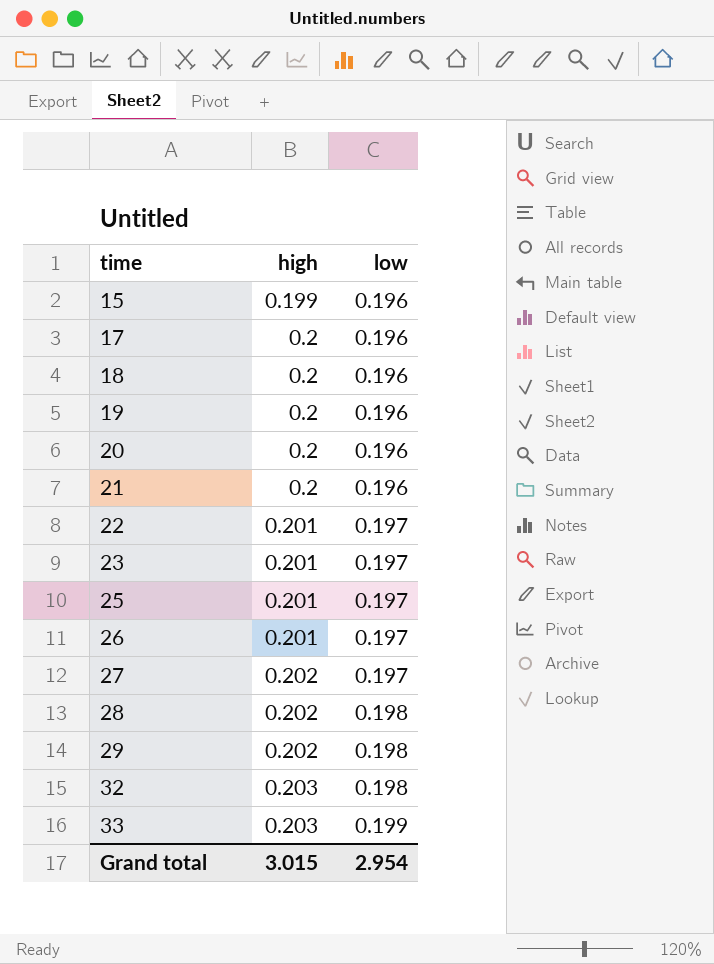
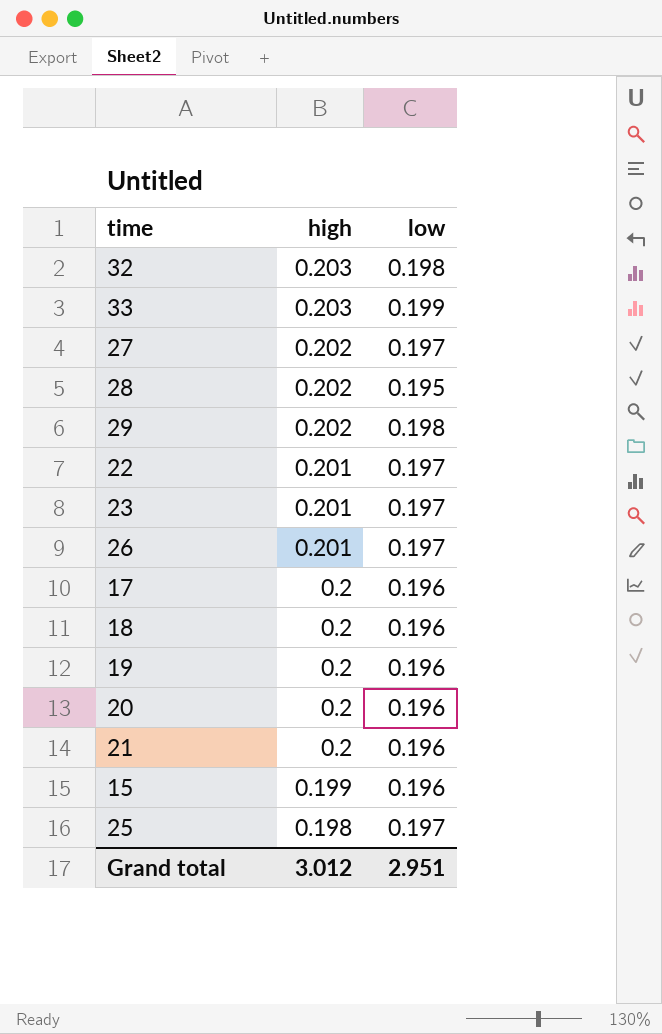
row order: time ascending -> high descending
28 | low: 0.198 -> 0.195
25 | high: 0.201 -> 0.198
Grand total | high: 3.015 -> 3.012
Grand total | low: 2.954 -> 2.951

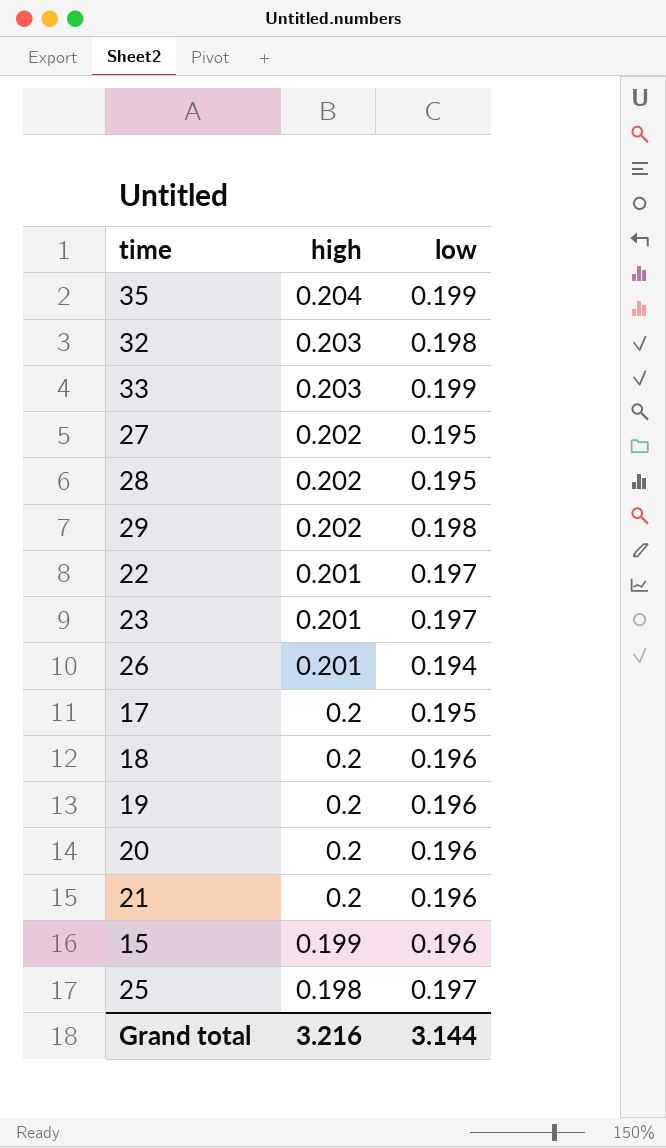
row 35: none -> 0.204 | 0.199
27 | low: 0.197 -> 0.195
26 | low: 0.197 -> 0.194
17 | low: 0.196 -> 0.195
Grand total | high: 3.012 -> 3.216
Grand total | low: 2.951 -> 3.144

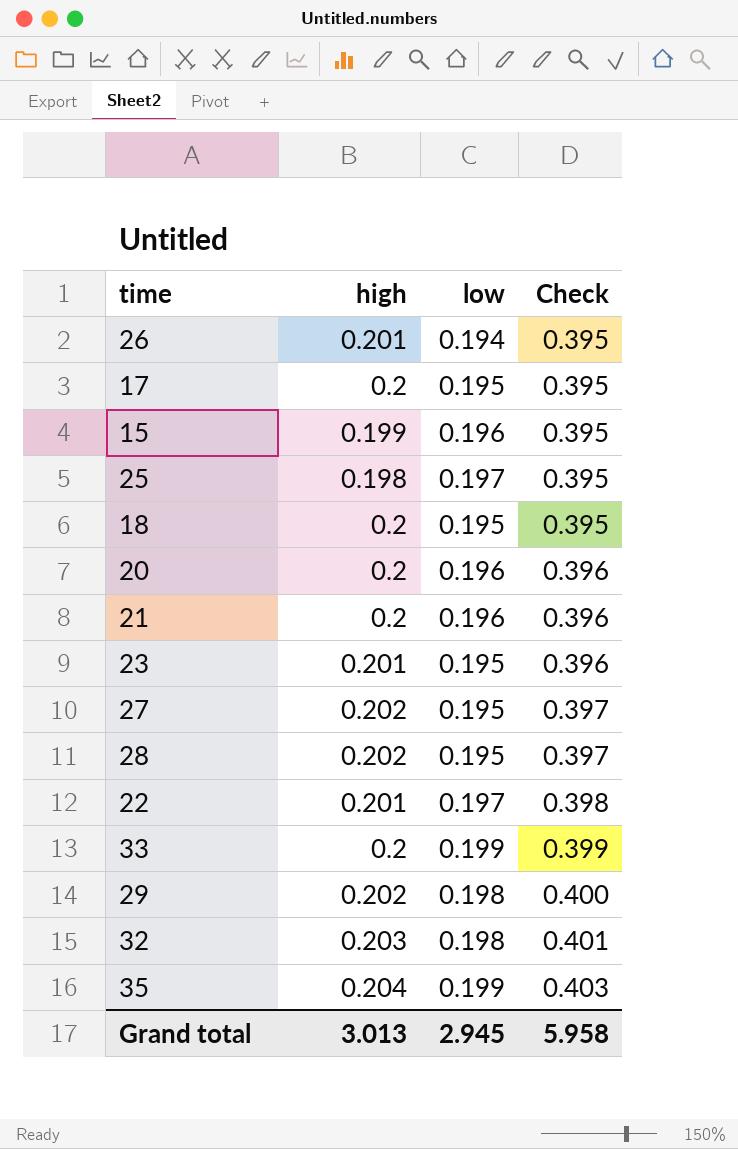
row order: high descending -> Check ascending
column Check | formula: none -> [high] + [low]
row 19: 0.2 | 0.196 -> none
18 | low: 0.196 -> 0.195
23 | low: 0.197 -> 0.195
33 | high: 0.203 -> 0.2
Grand total | high: 3.216 -> 3.013
Grand total | low: 3.144 -> 2.945

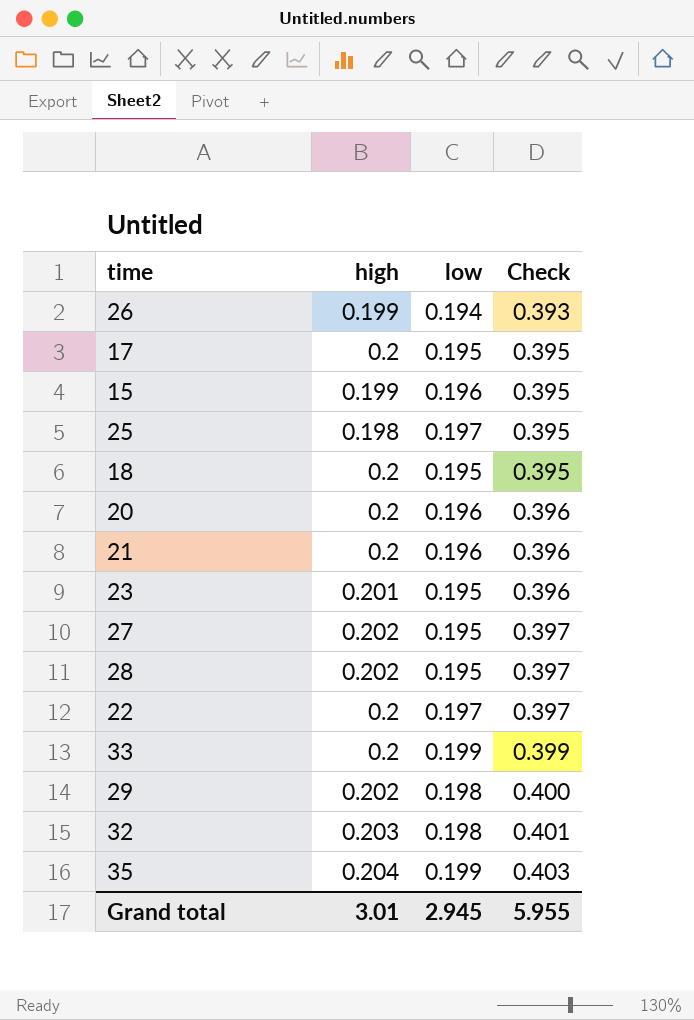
26 | high: 0.201 -> 0.199
26 | Check: 0.395 -> 0.393
22 | high: 0.201 -> 0.2
22 | Check: 0.398 -> 0.397
Grand total | high: 3.013 -> 3.01
Grand total | Check: 5.958 -> 5.955

